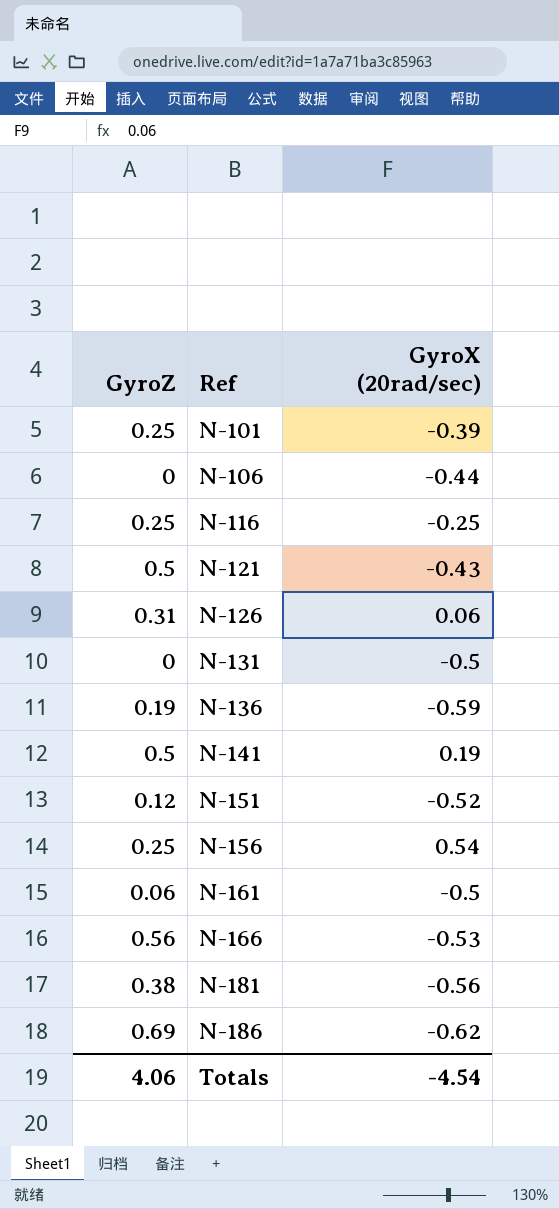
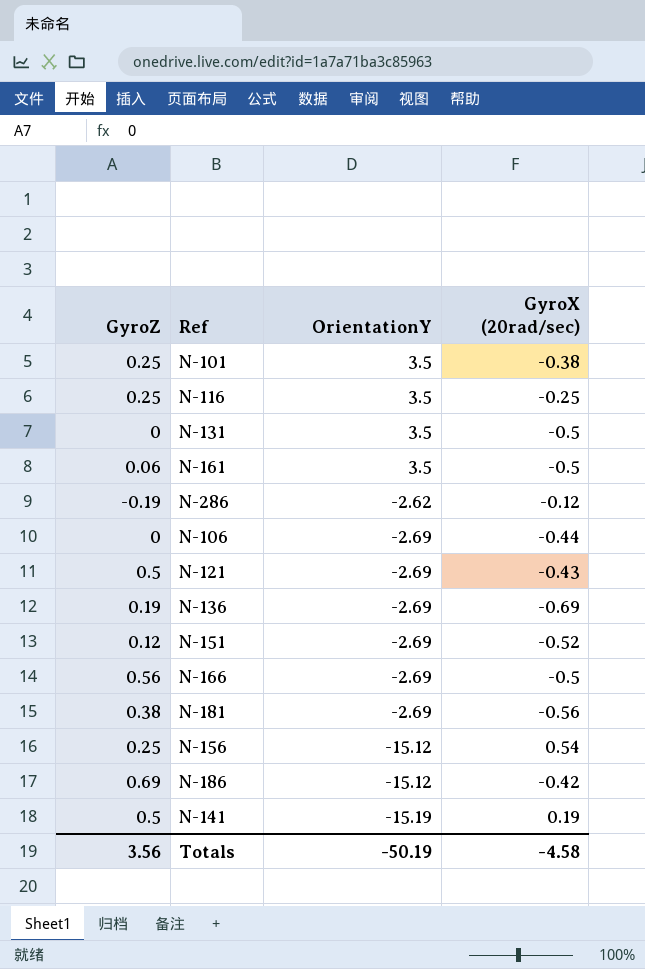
row order: Ref ascending -> OrientationY descending
column OrientationY | position: none -> 3
row N-126: 0.31 | 0.06 -> none
N-101 | GyroX (20rad/sec): -0.39 -> -0.38
row N-286: none -> -0.19 | -2.62 | -0.12
N-136 | GyroX (20rad/sec): -0.59 -> -0.69
N-166 | GyroX (20rad/sec): -0.53 -> -0.5
N-186 | GyroX (20rad/sec): -0.62 -> -0.42
Totals | GyroZ: 4.06 -> 3.56
Totals | GyroX (20rad/sec): -4.54 -> -4.58

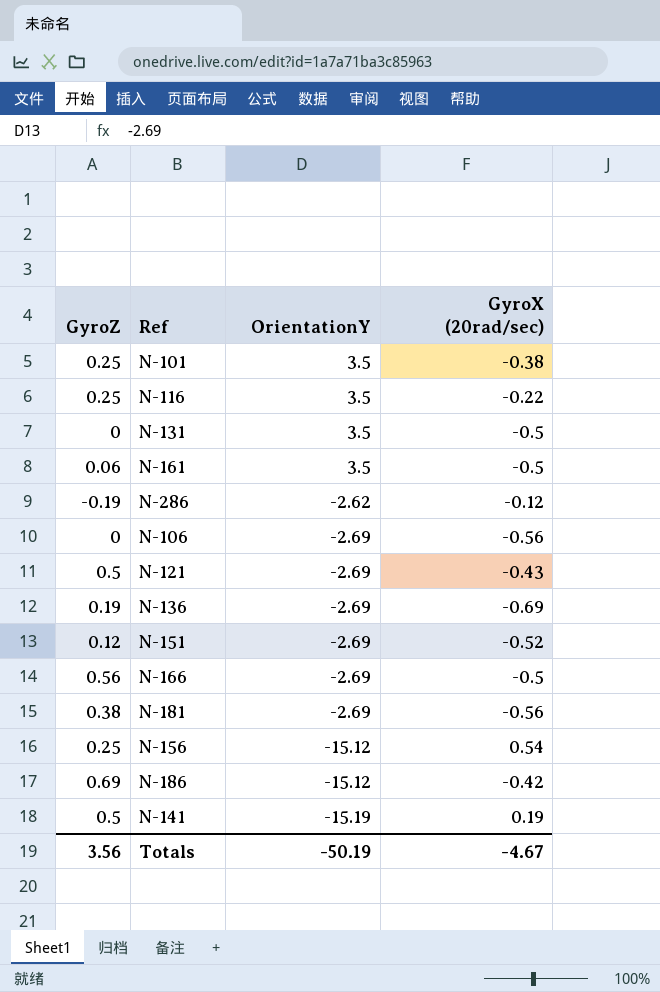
N-116 | GyroX (20rad/sec): -0.25 -> -0.22
N-106 | GyroX (20rad/sec): -0.44 -> -0.56
Totals | GyroX (20rad/sec): -4.58 -> -4.67

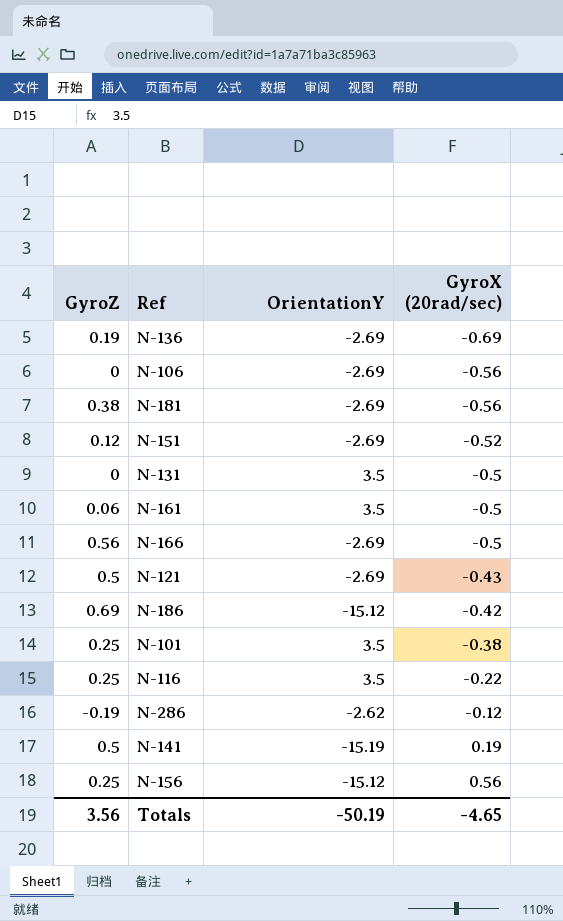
row order: OrientationY descending -> GyroX (20rad/sec) ascending
N-156 | GyroX (20rad/sec): 0.54 -> 0.56
Totals | GyroX (20rad/sec): -4.67 -> -4.65

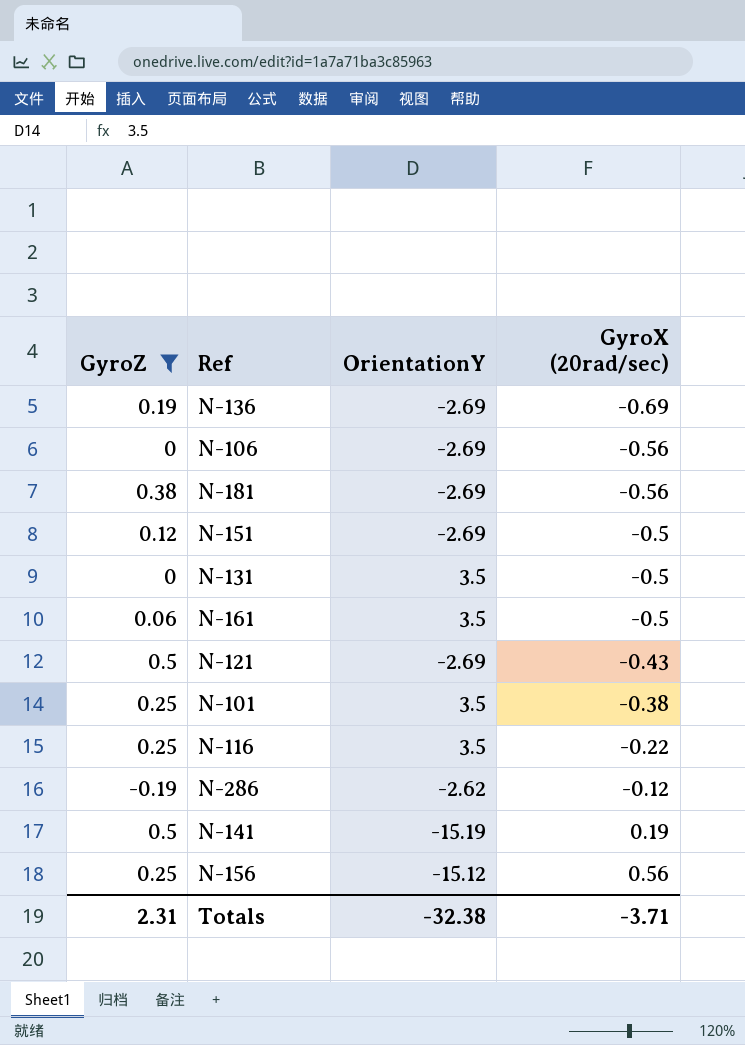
filter: none -> GyroZ <= 0.5
N-151 | GyroX (20rad/sec): -0.52 -> -0.5
Totals | GyroZ: 3.56 -> 2.31
Totals | OrientationY: -50.19 -> -32.38
Totals | GyroX (20rad/sec): -4.65 -> -3.71

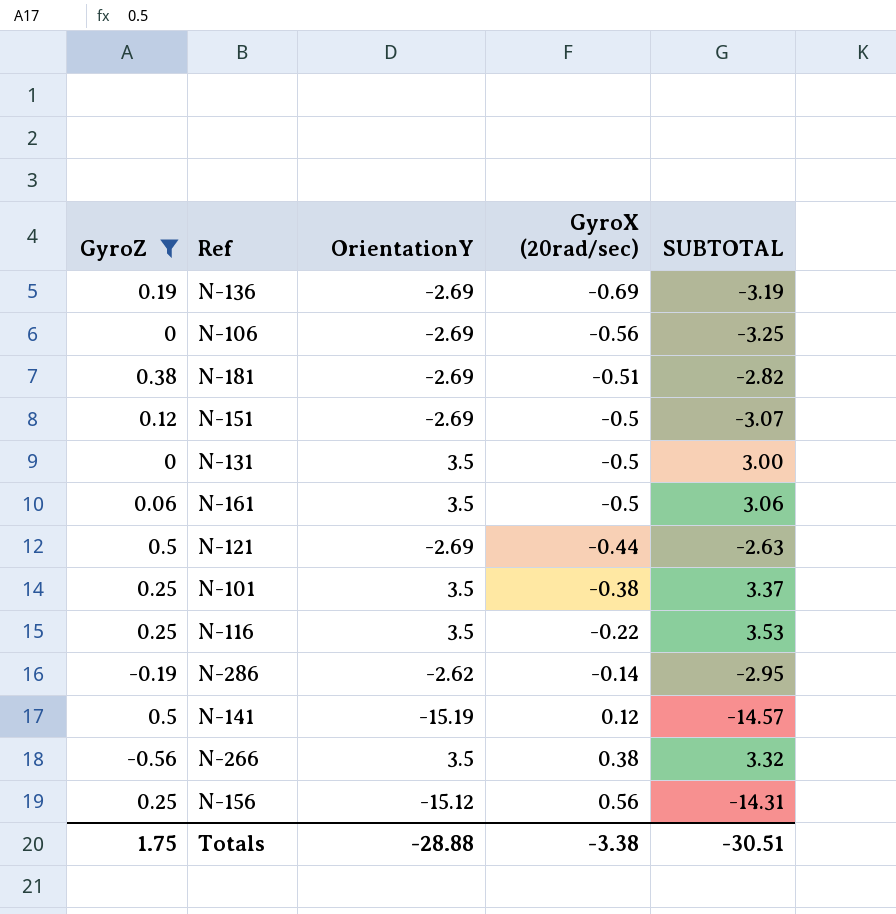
column SUBTOTAL | formula: none -> [GyroZ] + [OrientationY] + [GyroX (20rad/sec)]
N-181 | GyroX (20rad/sec): -0.56 -> -0.51
N-121 | GyroX (20rad/sec): -0.43 -> -0.44
N-286 | GyroX (20rad/sec): -0.12 -> -0.14
N-141 | GyroX (20rad/sec): 0.19 -> 0.12
row N-266: none -> -0.56 | 3.5 | 0.38 | 3.32
Totals | GyroZ: 2.31 -> 1.75
Totals | OrientationY: -32.38 -> -28.88
Totals | GyroX (20rad/sec): -3.71 -> -3.38

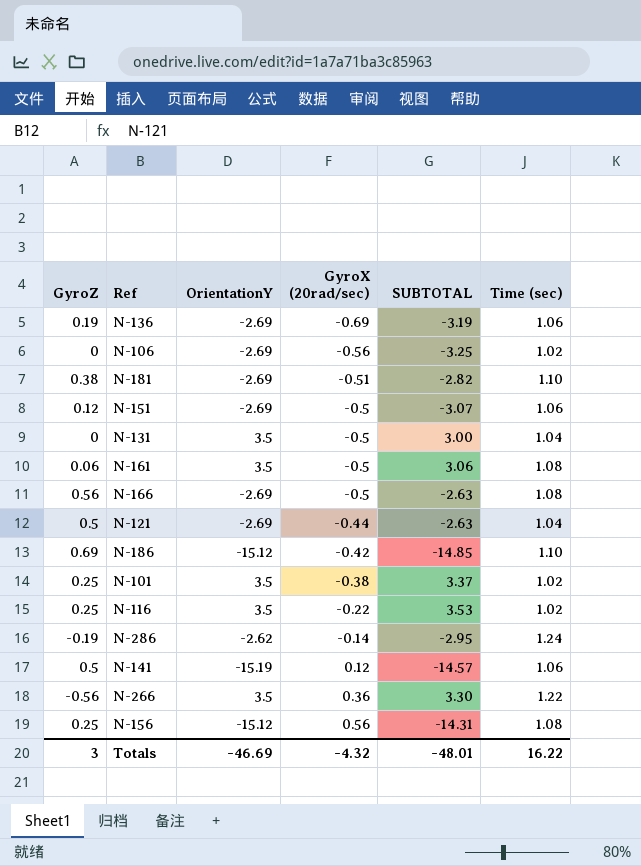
filter: GyroZ <= 0.5 -> none
column Time (sec) | position: none -> 6
N-266 | GyroX (20rad/sec): 0.38 -> 0.36
N-266 | SUBTOTAL: 3.32 -> 3.30
Totals | GyroZ: 1.75 -> 3
Totals | OrientationY: -28.88 -> -46.69
Totals | GyroX (20rad/sec): -3.38 -> -4.32
Totals | SUBTOTAL: -30.51 -> -48.01

